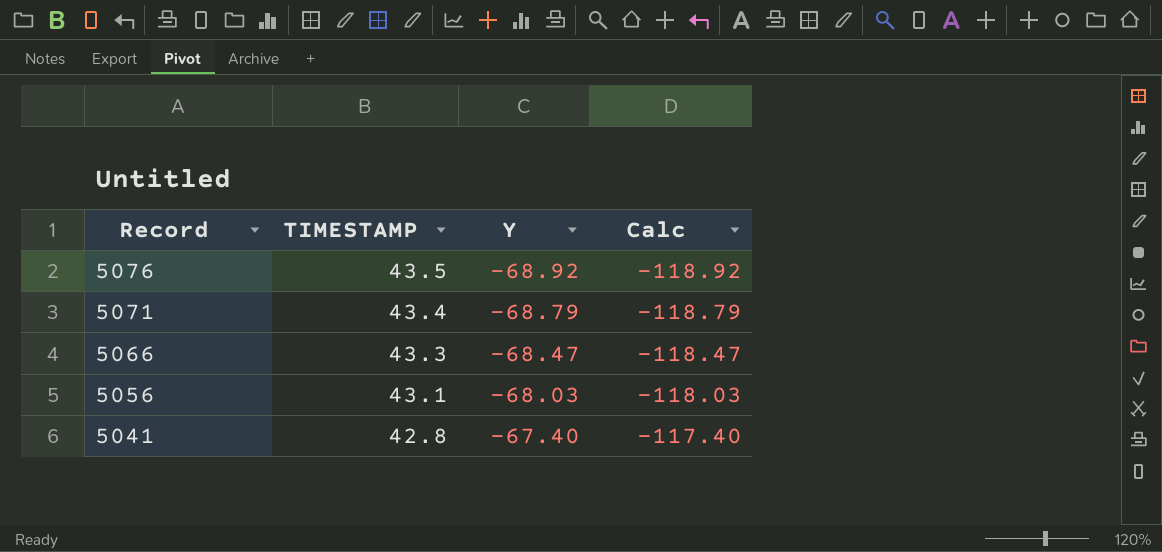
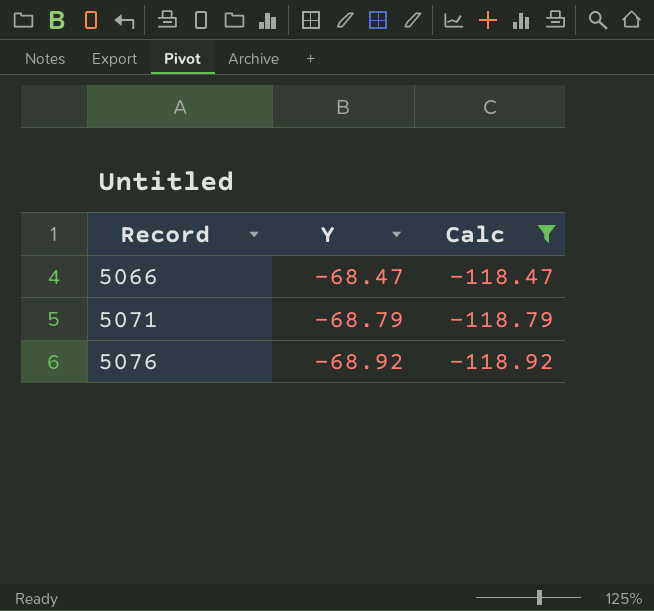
filter: none -> Calc <= -118.47
row order: Record descending -> Record ascending
column TIMESTAMP | position: 2 -> none

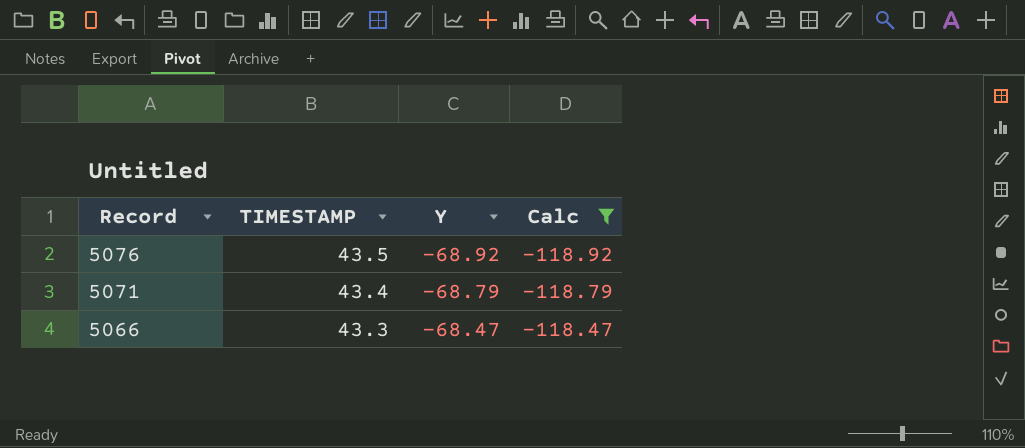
row order: Record ascending -> Record descending
column TIMESTAMP | position: none -> 2

